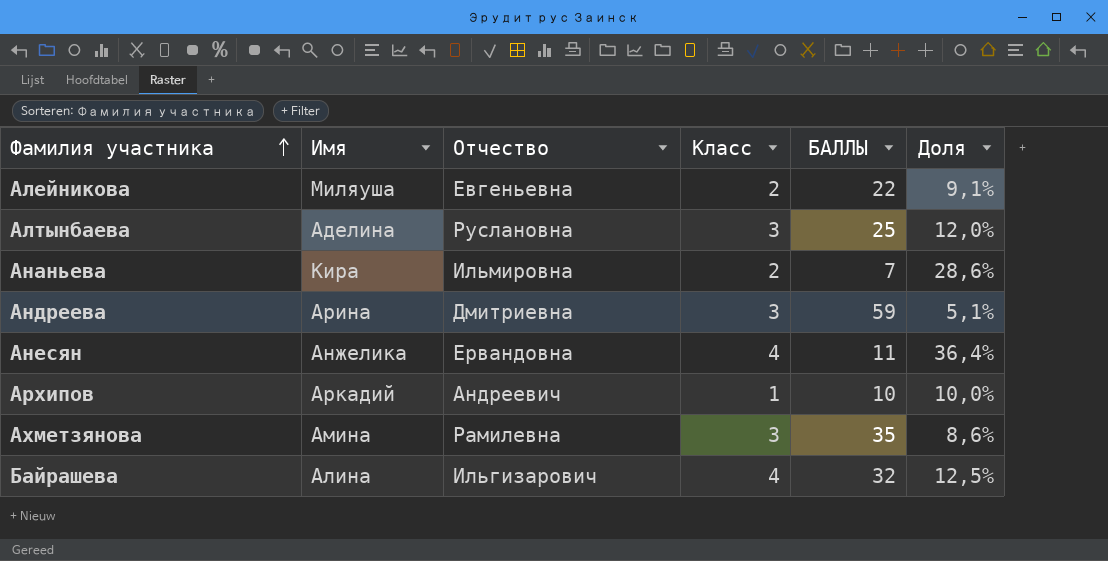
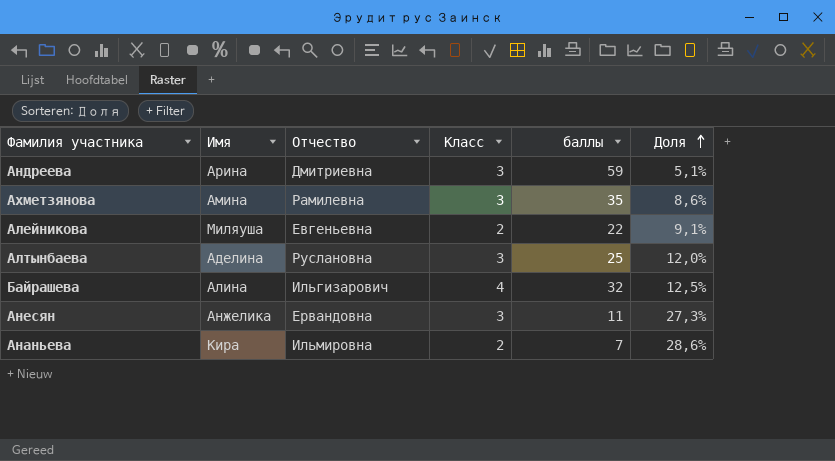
row order: Фамилия участника ascending -> Доля ascending
column name: БАЛЛЫ -> баллы
row Архипов: Аркадий | Андреевич | 1 | 10 | 10,0% -> none
Анесян | Класс: 4 -> 3
Анесян | Доля: 36,4% -> 27,3%

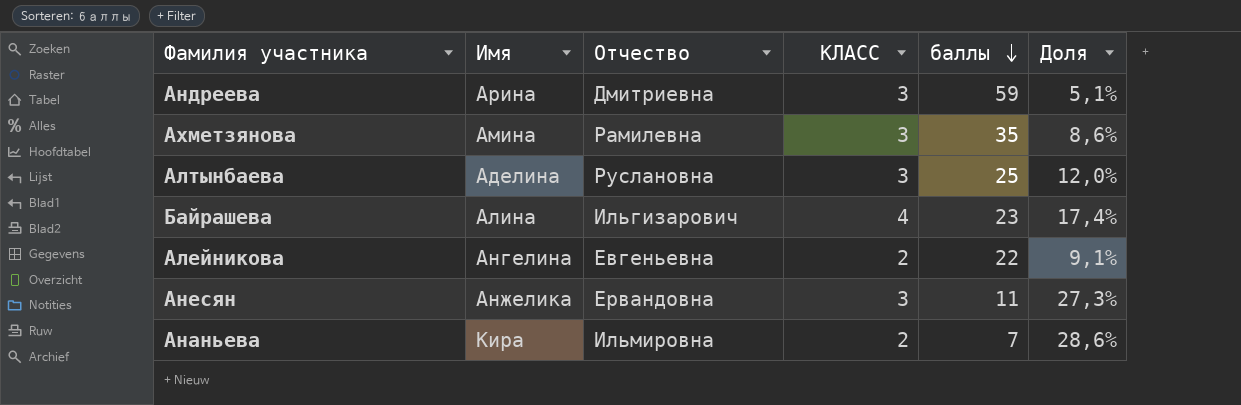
row order: Доля ascending -> баллы descending
column name: Класс -> КЛАСС
Байрашева | баллы: 32 -> 23
Байрашева | Доля: 12,5% -> 17,4%
Алейникова | Имя: Миляуша -> Ангелина

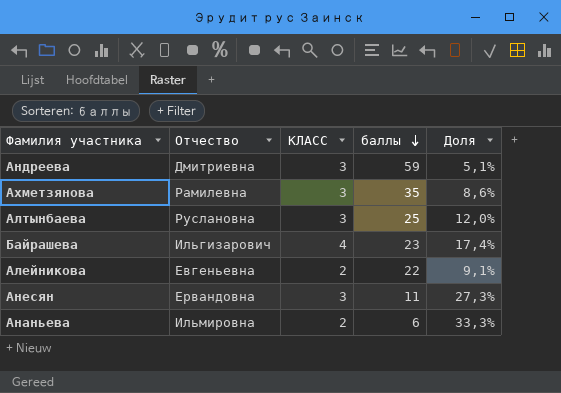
column Имя | position: 2 -> none
Ананьева | баллы: 7 -> 6
Ананьева | Доля: 28,6% -> 33,3%

